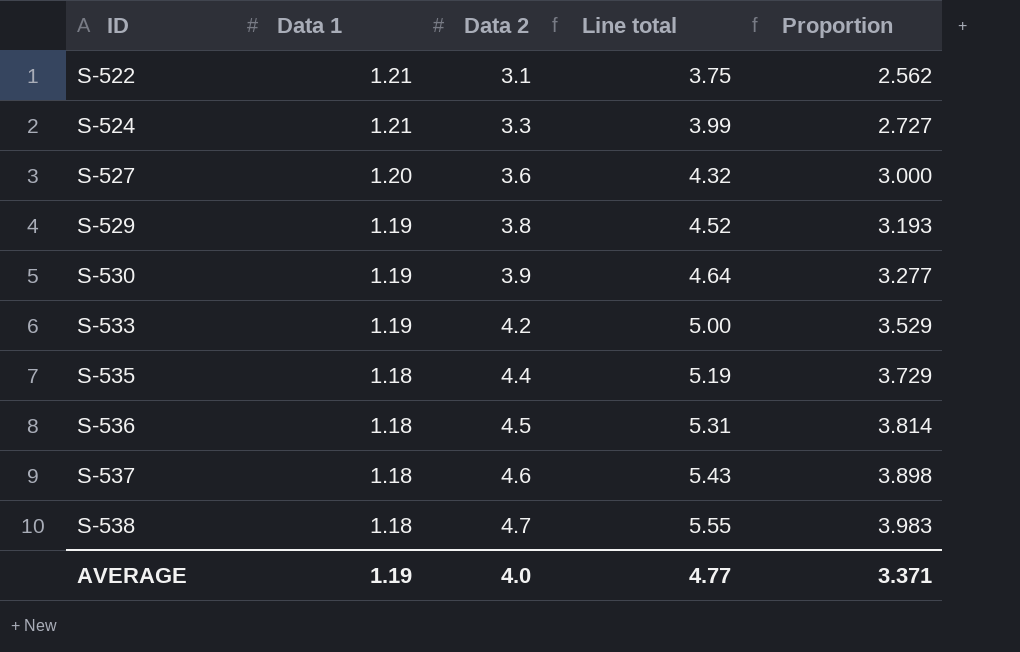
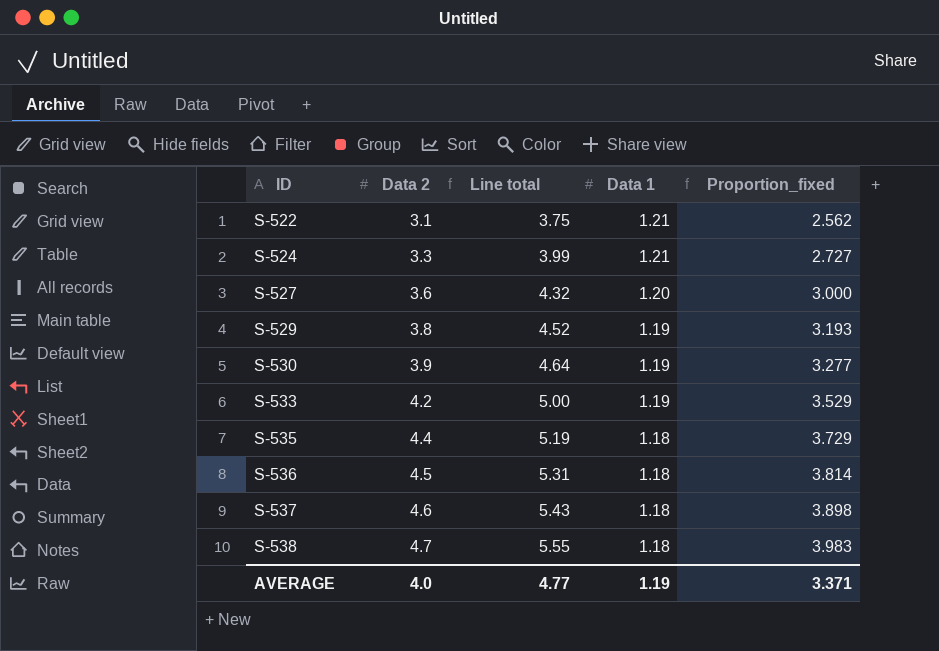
column Data 1 | position: 2 -> 4
column name: Proportion -> Proportion_fixed

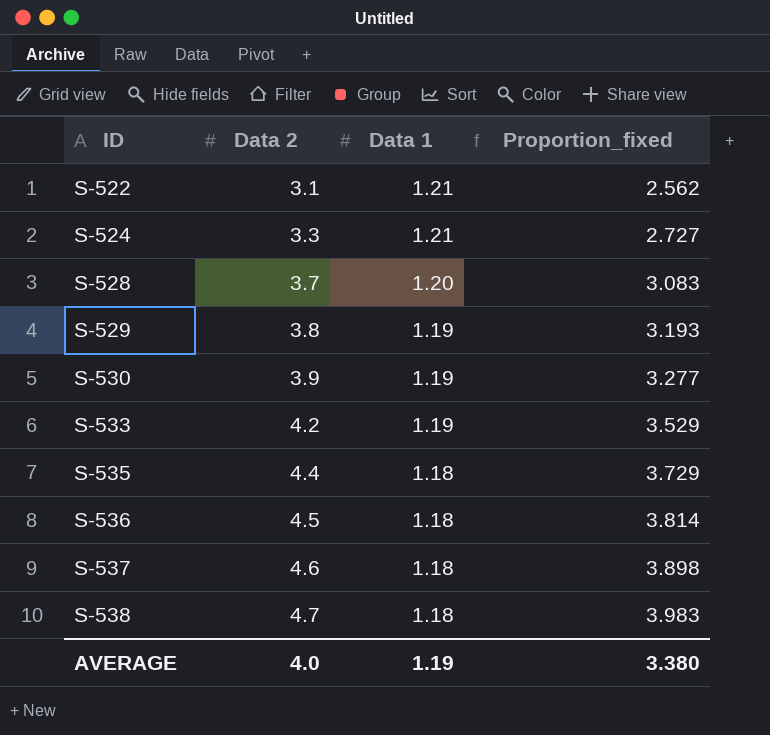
column Line total | formula: [Data 2] * [Data 1] -> none
row S-527: 3.6 | 4.32 | 1.20 | 3.000 -> none
row S-528: none -> 3.7 | 1.20 | 3.083
AVERAGE | Proportion_fixed: 3.371 -> 3.380

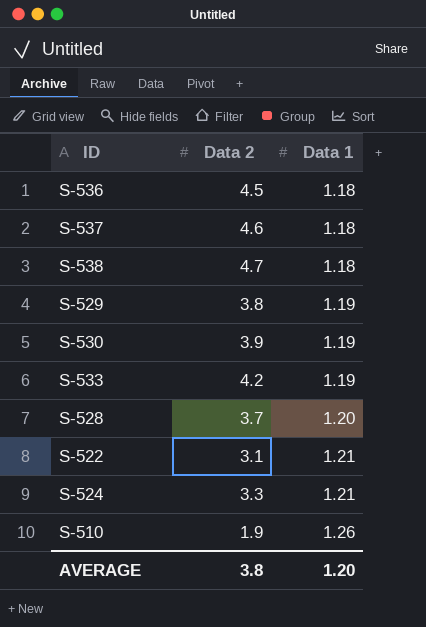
row order: ID ascending -> Data 1 ascending
column Proportion_fixed | formula: [Data 2] / [Data 1] -> none
row S-535: 4.4 | 1.18 | 3.729 -> none
row S-510: none -> 1.9 | 1.26
AVERAGE | Data 2: 4.0 -> 3.8
AVERAGE | Data 1: 1.19 -> 1.20

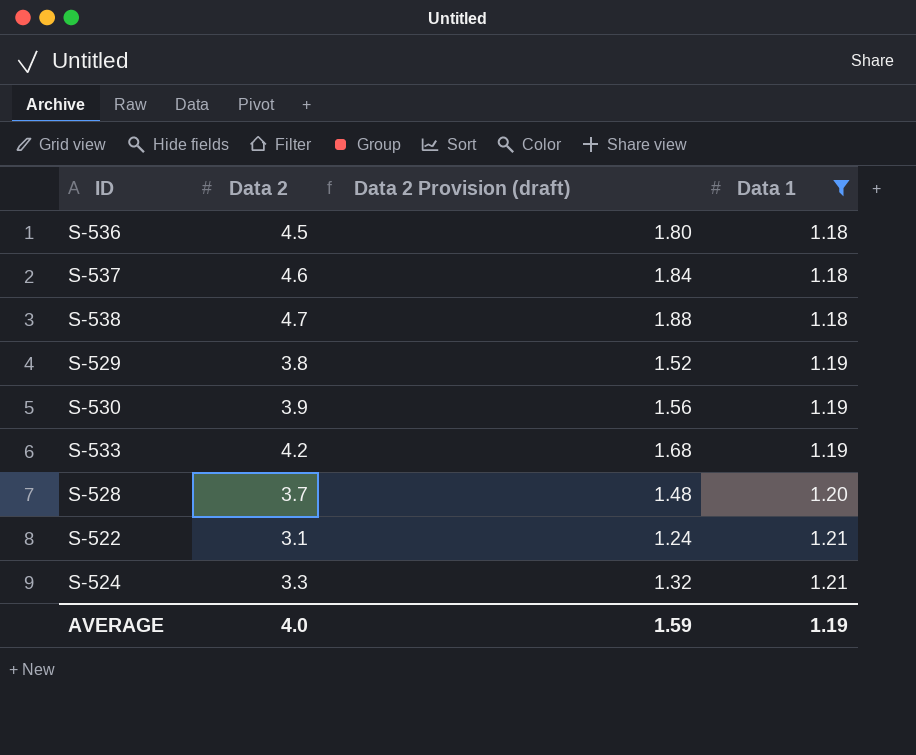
filter: none -> Data 1 != 1.26
column Data 2 Provision (draft) | formula: none -> [Data 2] * 0.4
AVERAGE | Data 2: 3.8 -> 4.0
AVERAGE | Data 1: 1.20 -> 1.19

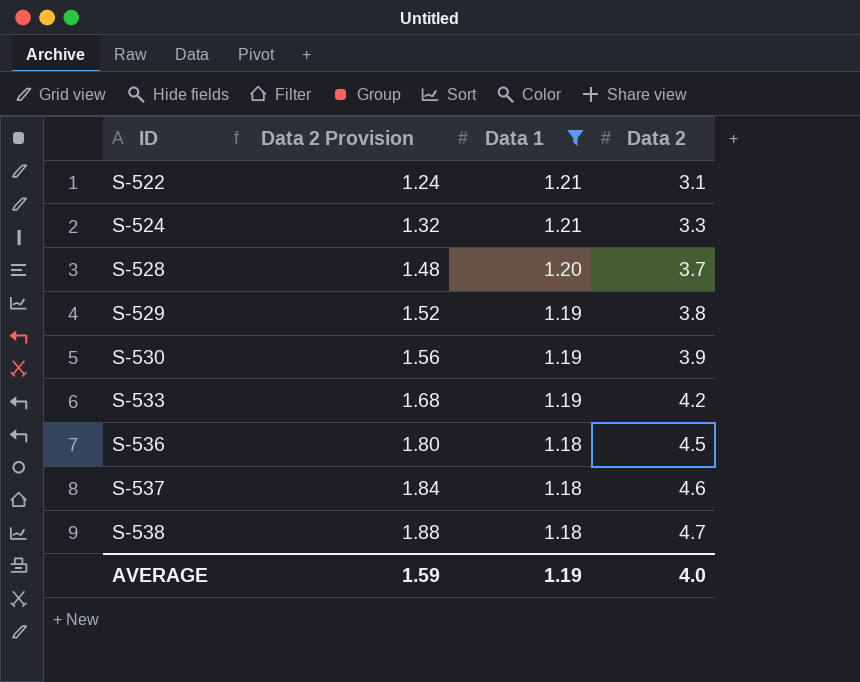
row order: Data 1 ascending -> ID ascending
column name: Data 2 Provision (draft) -> Data 2 Provision
column Data 2 | position: 2 -> 4

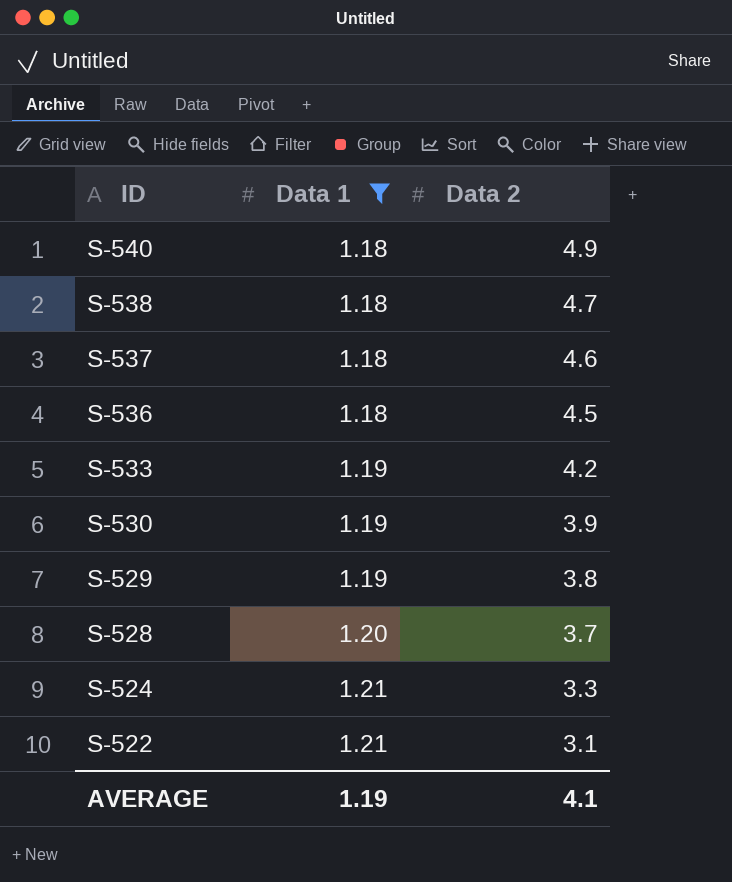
row order: ID ascending -> ID descending
column Data 2 Provision | formula: [Data 2] * 0.4 -> none
row S-540: none -> 1.18 | 4.9
AVERAGE | Data 2: 4.0 -> 4.1

